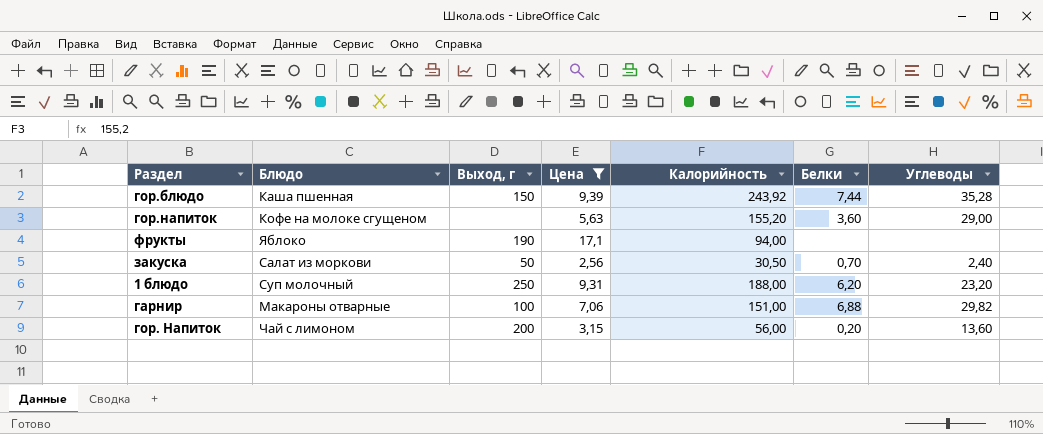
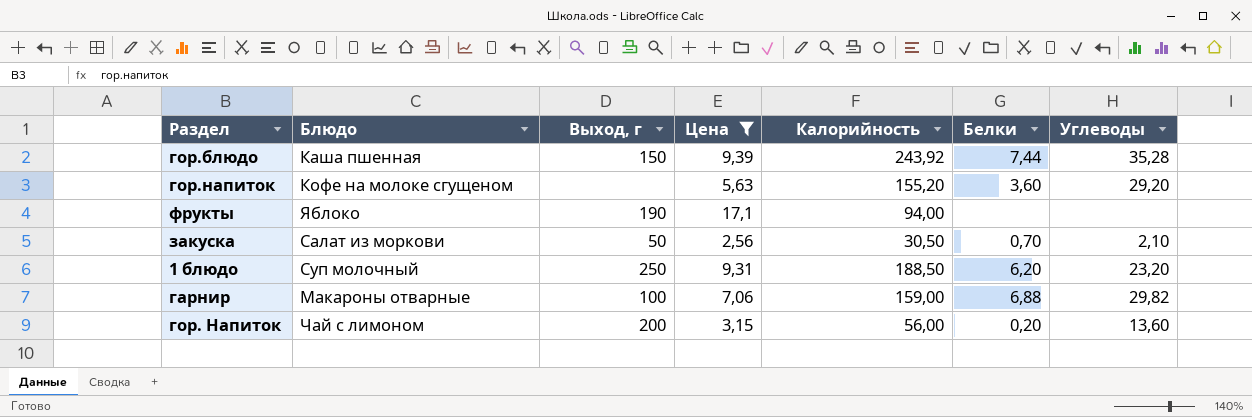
гор.напиток | Углеводы: 29,00 -> 29,20
закуска | Углеводы: 2,40 -> 2,10
1 блюдо | Калорийность: 188,00 -> 188,50
гарнир | Калорийность: 151,00 -> 159,00

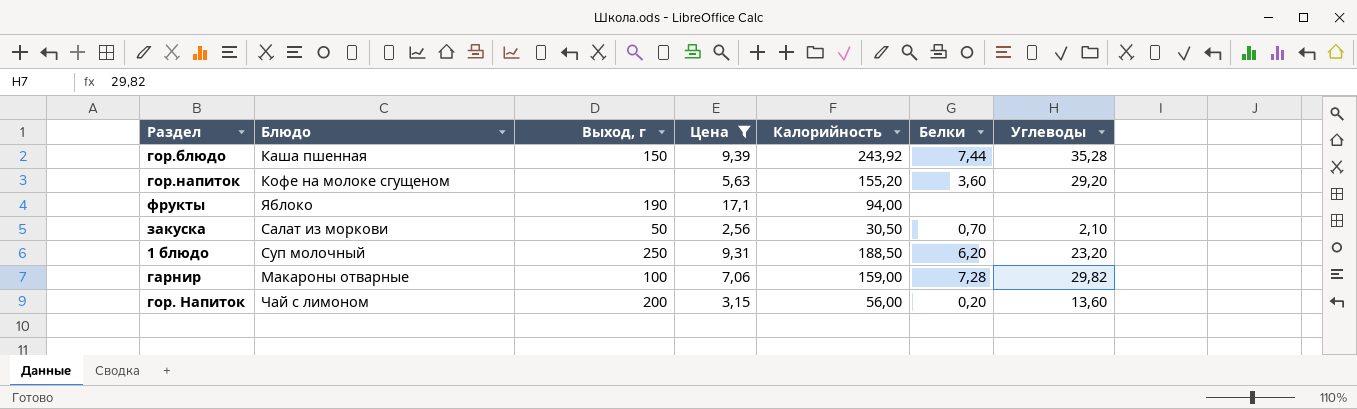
гарнир | Белки: 6,88 -> 7,28

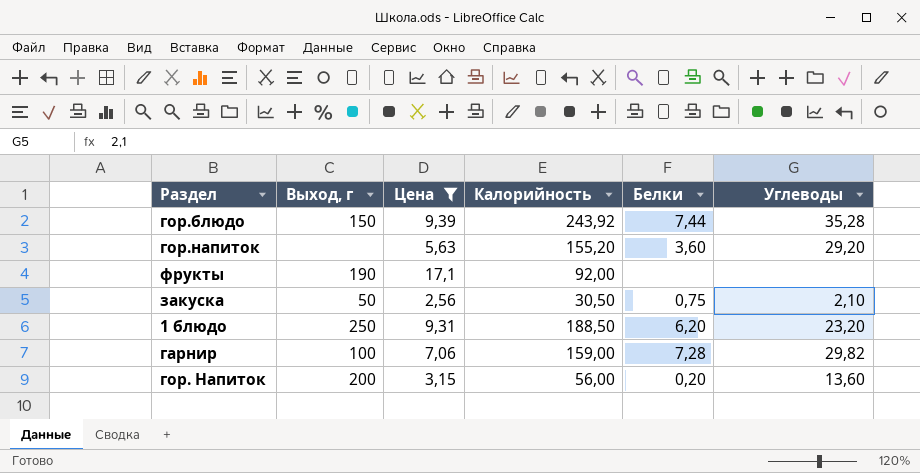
column Блюдо | position: 2 -> none
фрукты | Калорийность: 94,00 -> 92,00
закуска | Белки: 0,70 -> 0,75

